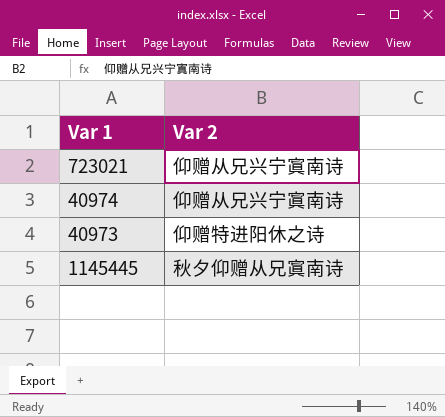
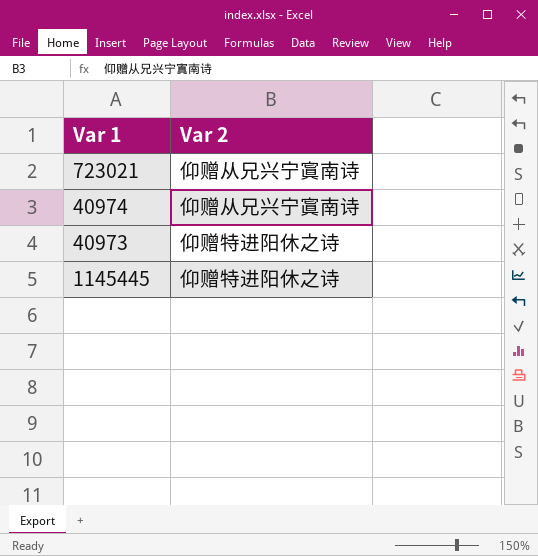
1145445 | Var 2: 秋夕仰赠从兄寘南诗 -> 仰赠特进阳休之诗

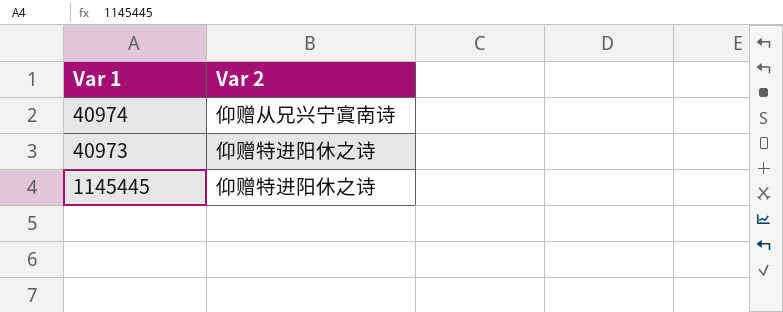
row 723021: 仰赠从兄兴宁寘南诗 -> none

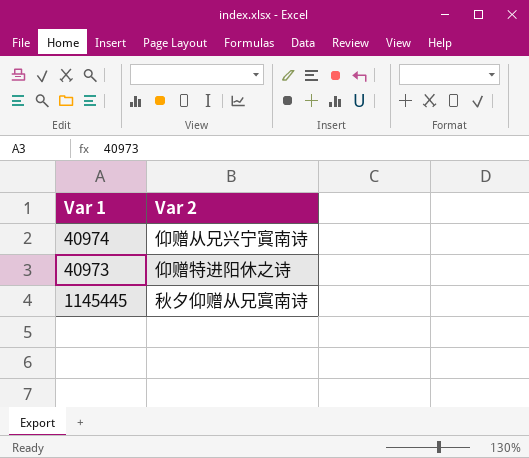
1145445 | Var 2: 仰赠特进阳休之诗 -> 秋夕仰赠从兄寘南诗

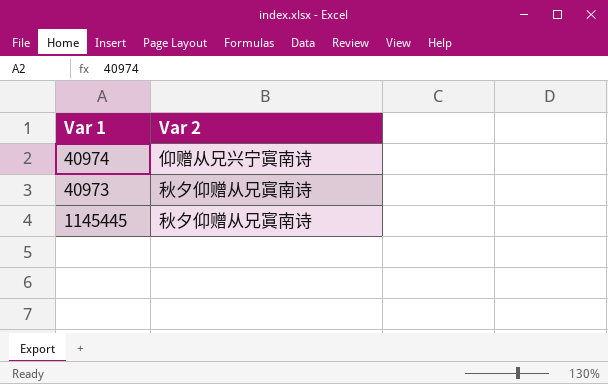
40973 | Var 2: 仰赠特进阳休之诗 -> 秋夕仰赠从兄寘南诗

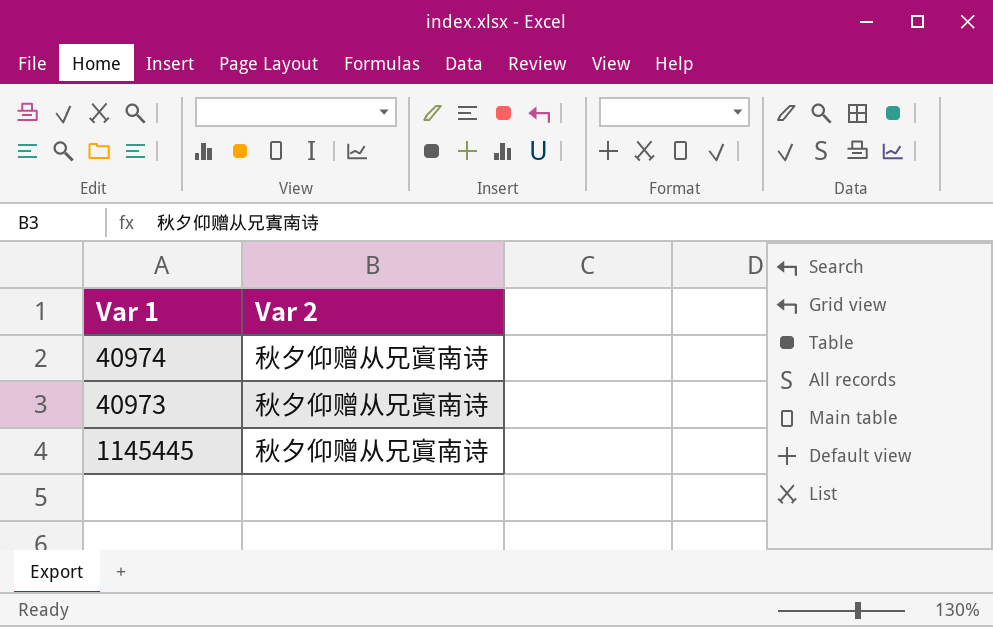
40974 | Var 2: 仰赠从兄兴宁寘南诗 -> 秋夕仰赠从兄寘南诗

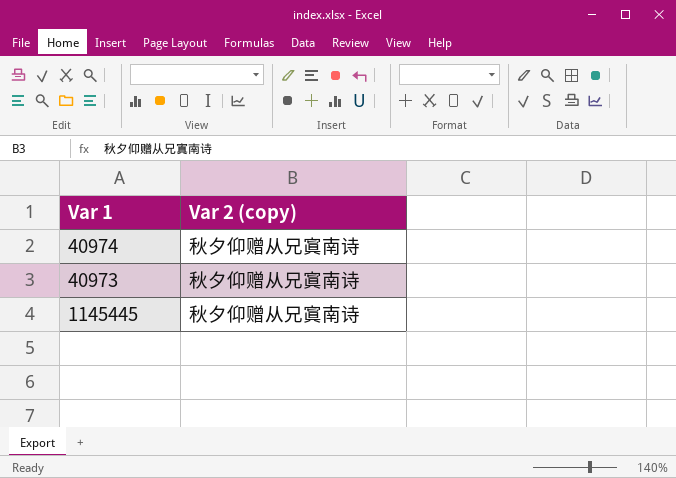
column name: Var 2 -> Var 2 (copy)

